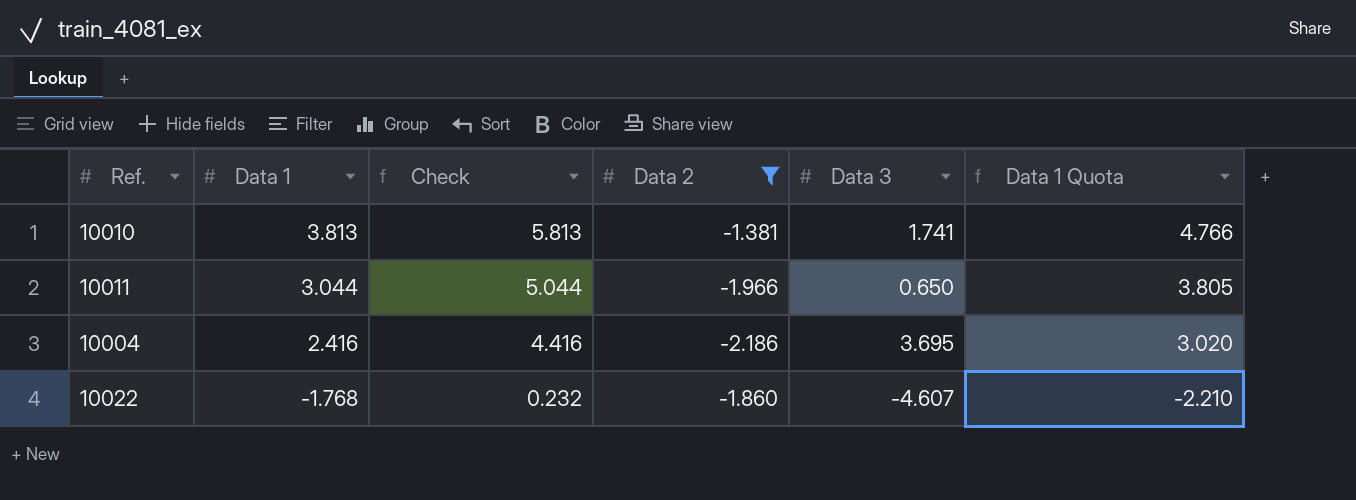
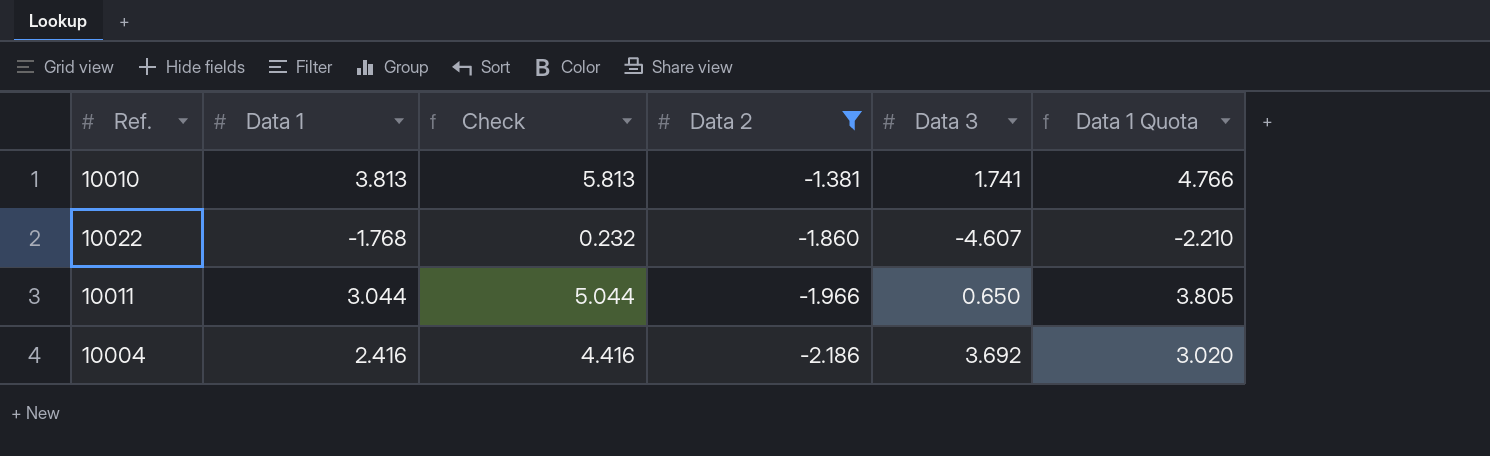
row order: Data 1 descending -> Data 2 descending
10004 | Data 3: 3.695 -> 3.692

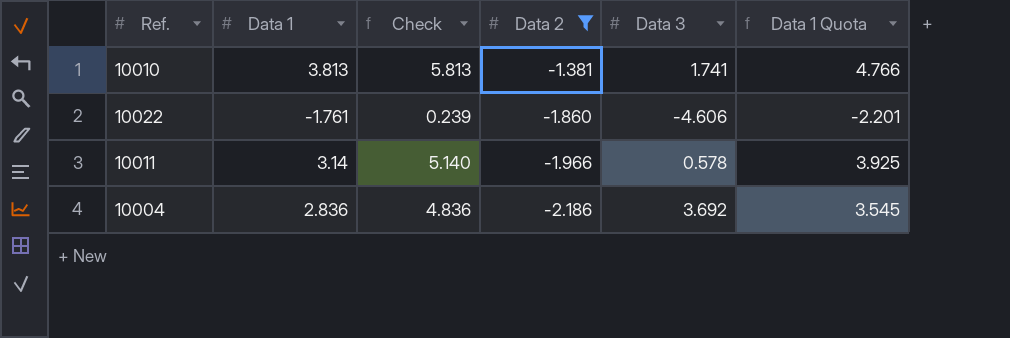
10022 | Data 1: -1.768 -> -1.761
10022 | Check: 0.232 -> 0.239
10022 | Data 3: -4.607 -> -4.606
10022 | Data 1 Quota: -2.210 -> -2.201
10011 | Data 1: 3.044 -> 3.14
10011 | Check: 5.044 -> 5.140
10011 | Data 3: 0.650 -> 0.578
10011 | Data 1 Quota: 3.805 -> 3.925
10004 | Data 1: 2.416 -> 2.836
10004 | Check: 4.416 -> 4.836
10004 | Data 1 Quota: 3.020 -> 3.545

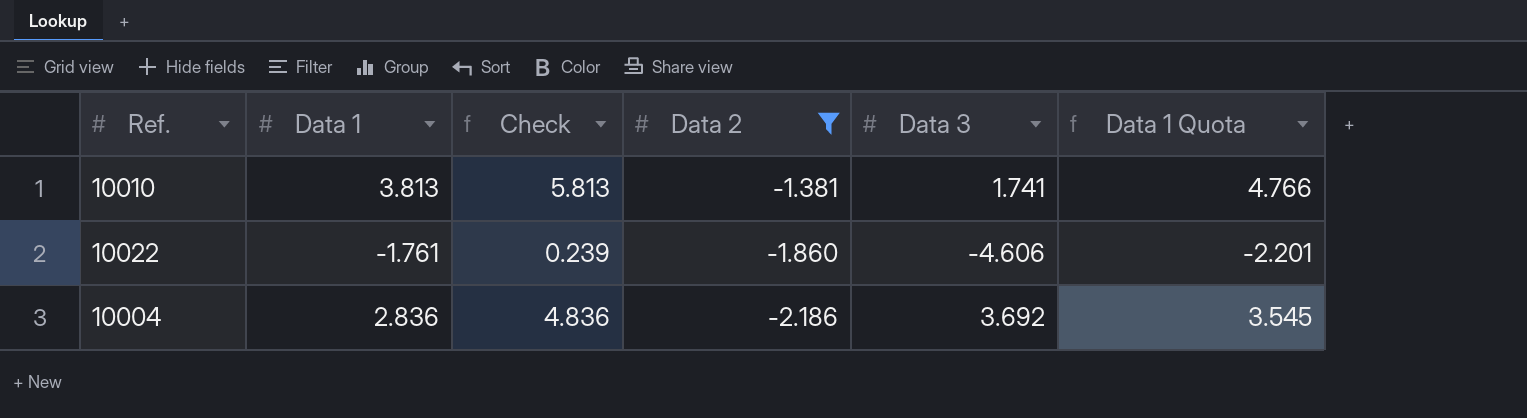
row 10011: 3.14 | 5.140 | -1.966 | 0.578 | 3.925 -> none

